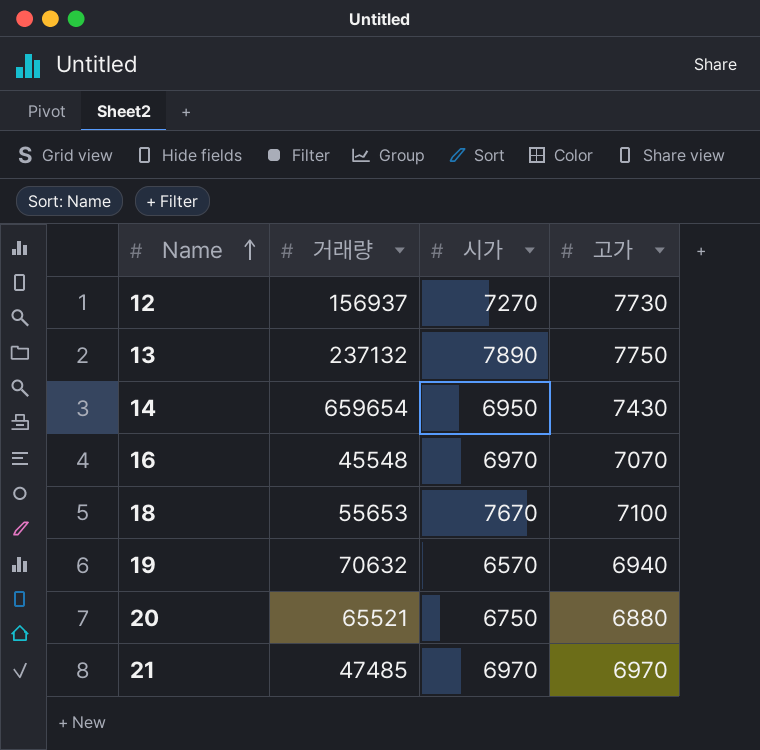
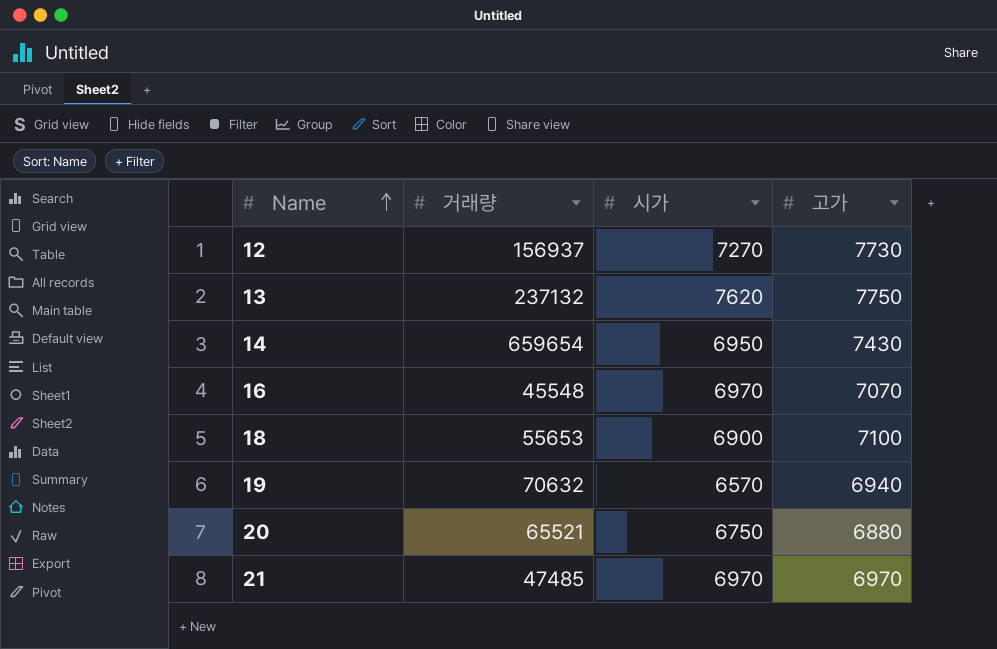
13 | 시가: 7890 -> 7620
18 | 시가: 7670 -> 6900

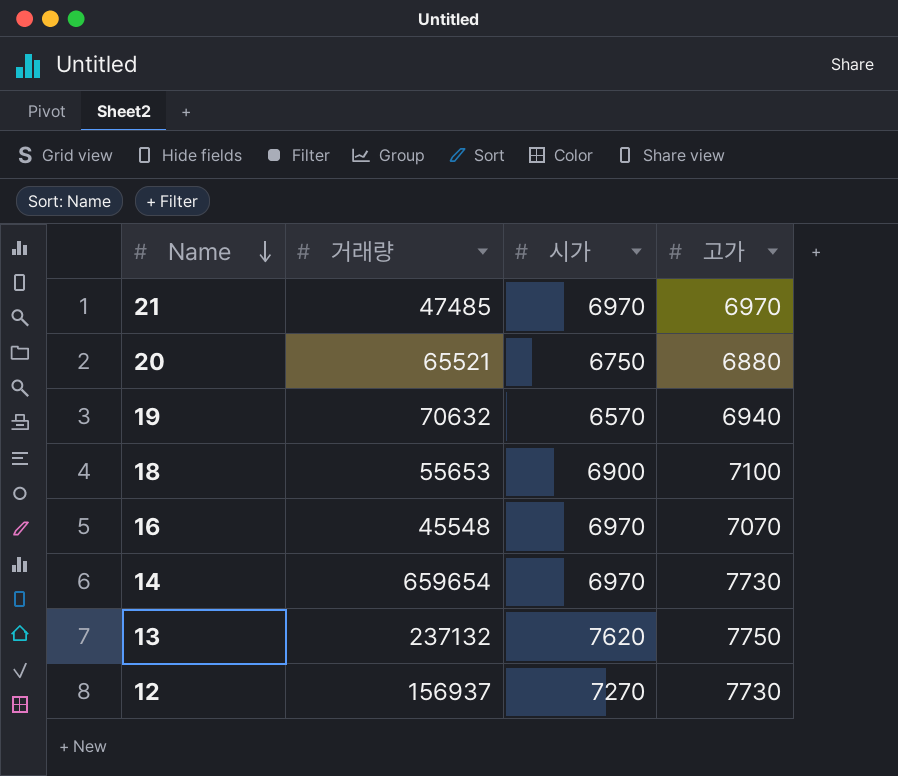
row order: Name ascending -> Name descending
14 | 시가: 6950 -> 6970
14 | 고가: 7430 -> 7730

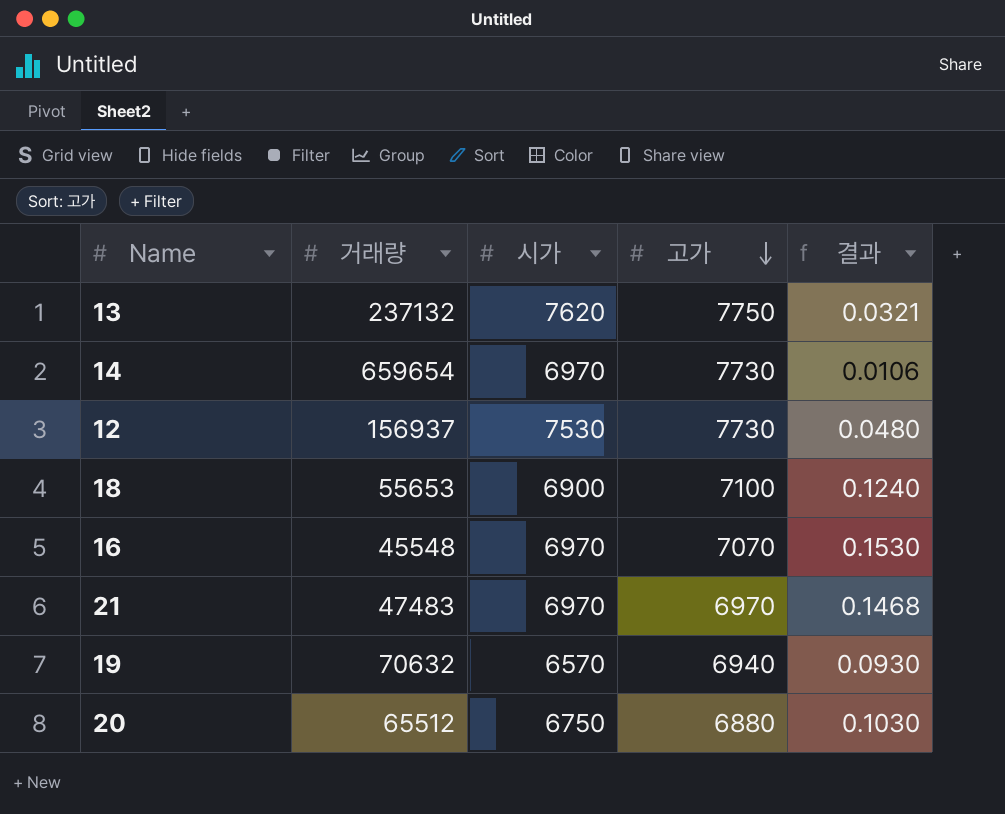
row order: Name descending -> 고가 descending
column 결과 | formula: none -> [시가] / [거래량]
12 | 시가: 7270 -> 7530
21 | 거래량: 47485 -> 47483
20 | 거래량: 65521 -> 65512

